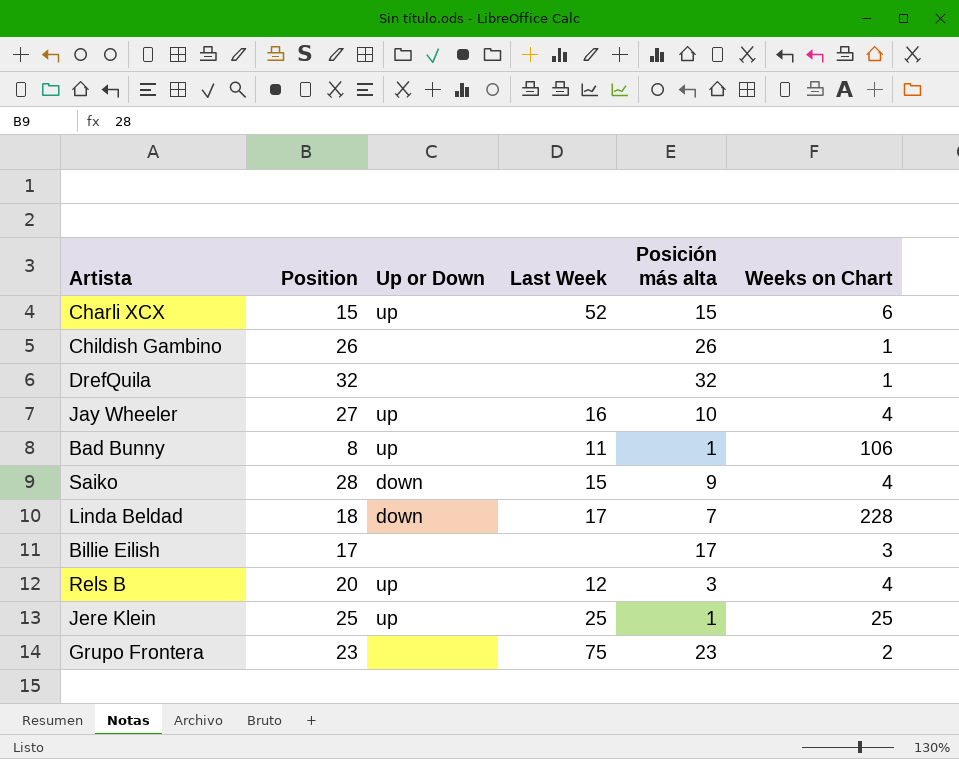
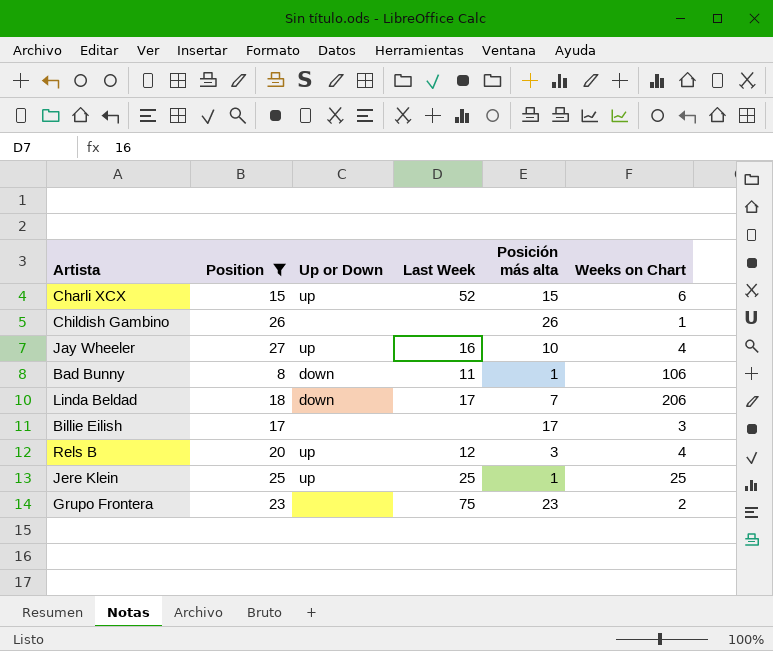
filter: none -> Position <= 27
Bad Bunny | Up or Down: up -> down
Linda Beldad | Weeks on Chart: 228 -> 206

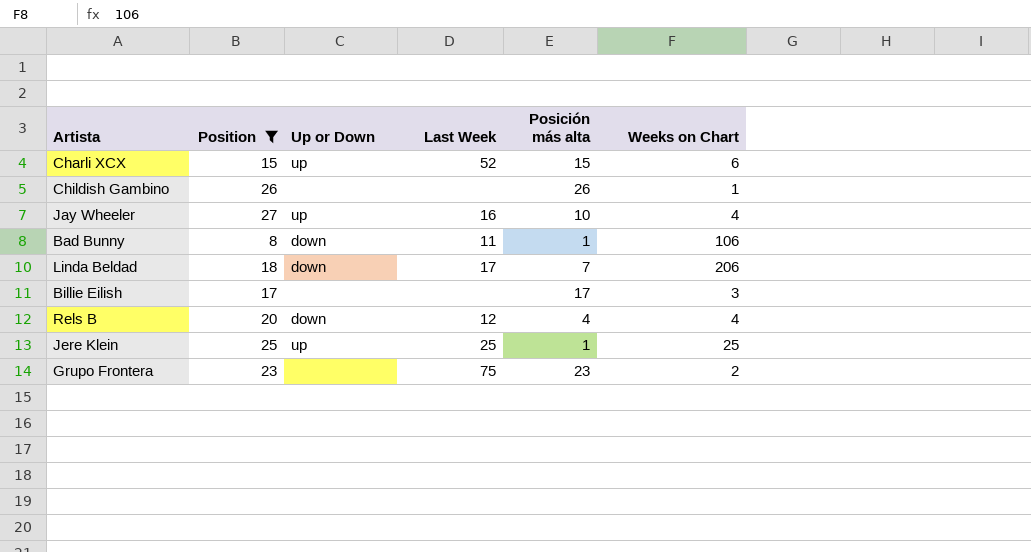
Rels B | Up or Down: up -> down
Rels B | Posición más alta: 3 -> 4

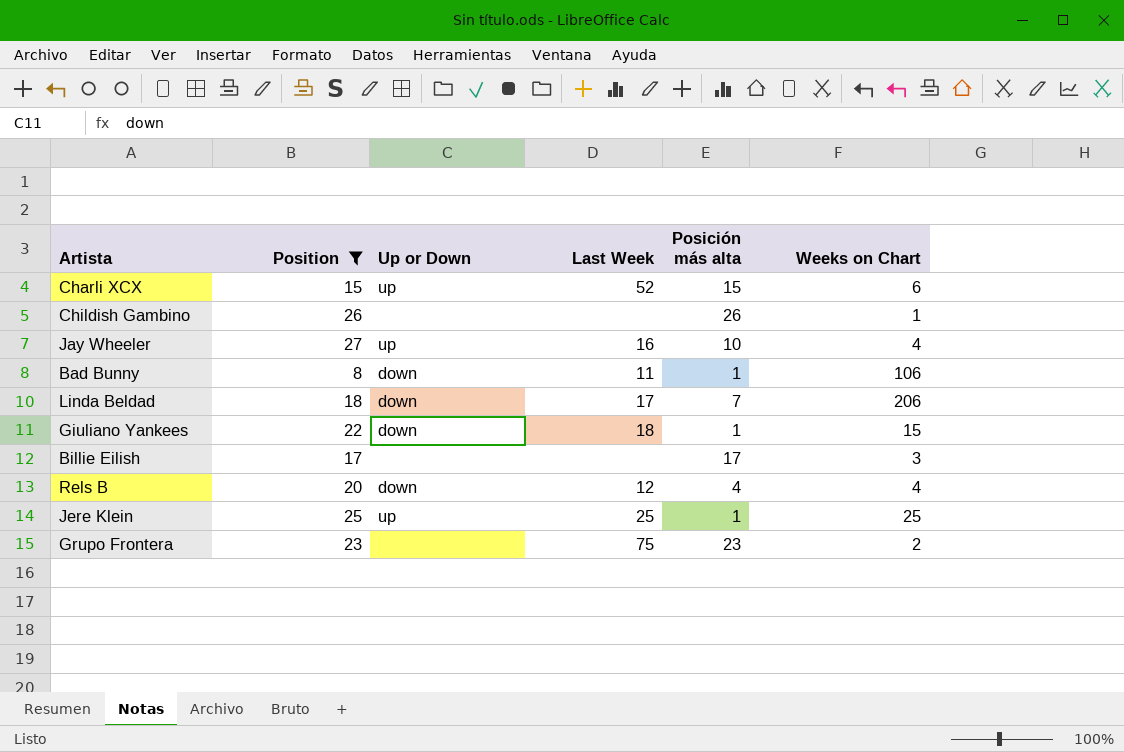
row Giuliano Yankees: none -> 22 | down | 18 | 1 | 15

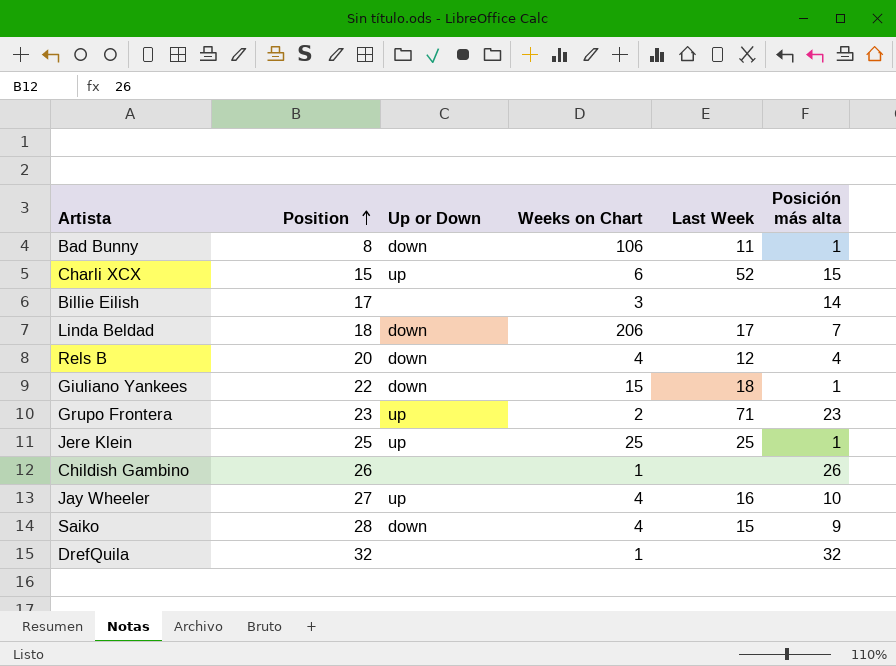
filter: Position <= 27 -> none
row order: none -> Position ascending
column Weeks on Chart | position: 6 -> 4
Billie Eilish | Posición más alta: 17 -> 14
Grupo Frontera | Up or Down: none -> up
Grupo Frontera | Last Week: 75 -> 71

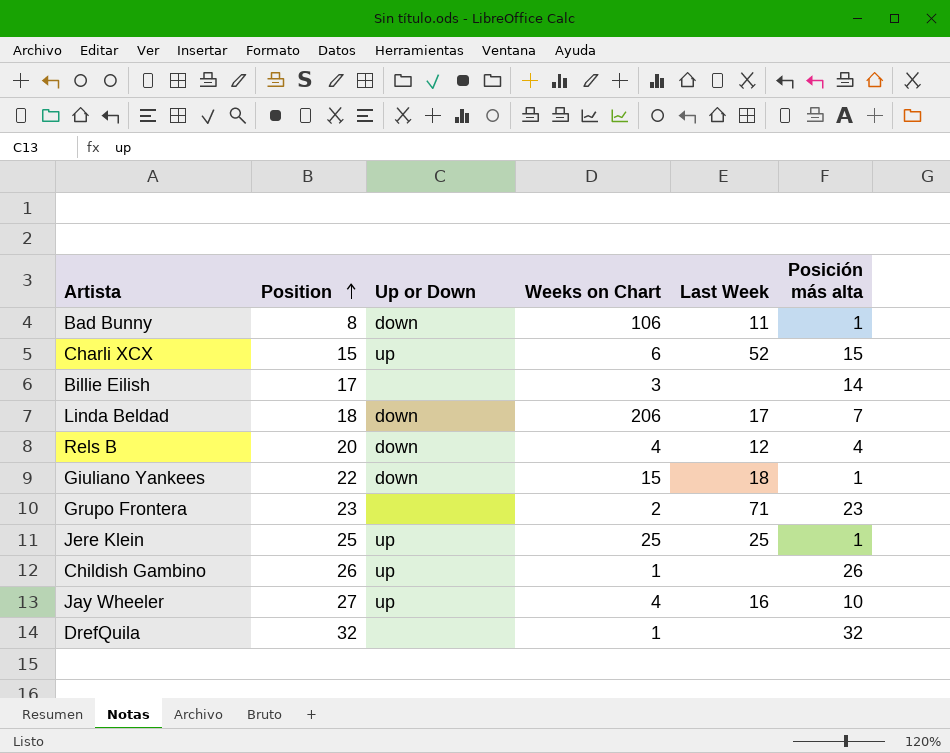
row Saiko: 28 | down | 4 | 15 | 9 -> none
Grupo Frontera | Up or Down: up -> none
Childish Gambino | Up or Down: none -> up

